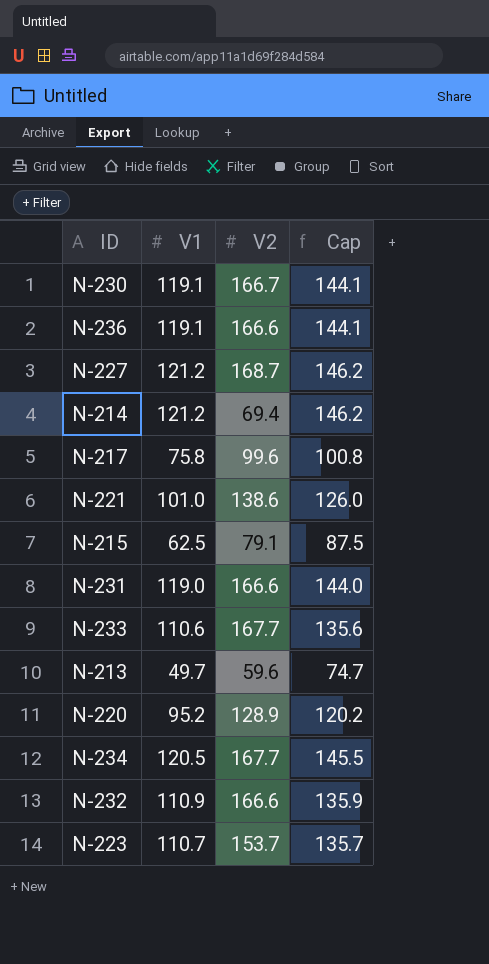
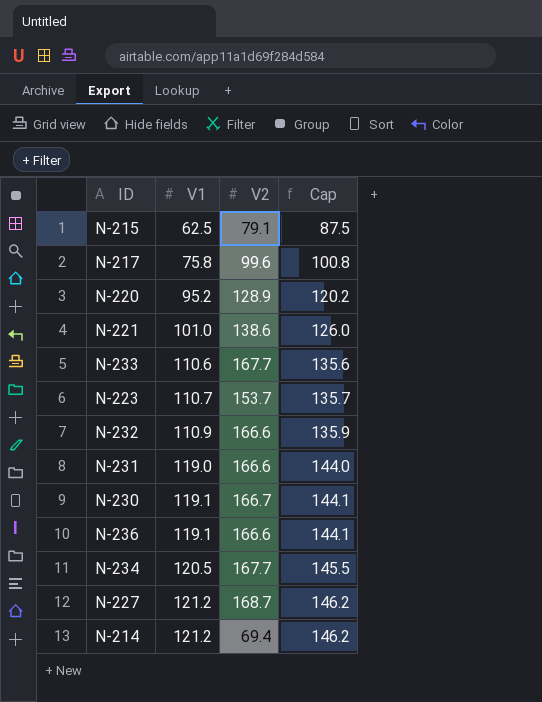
row order: none -> V1 ascending
row N-213: 49.7 | 59.6 | 74.7 -> none

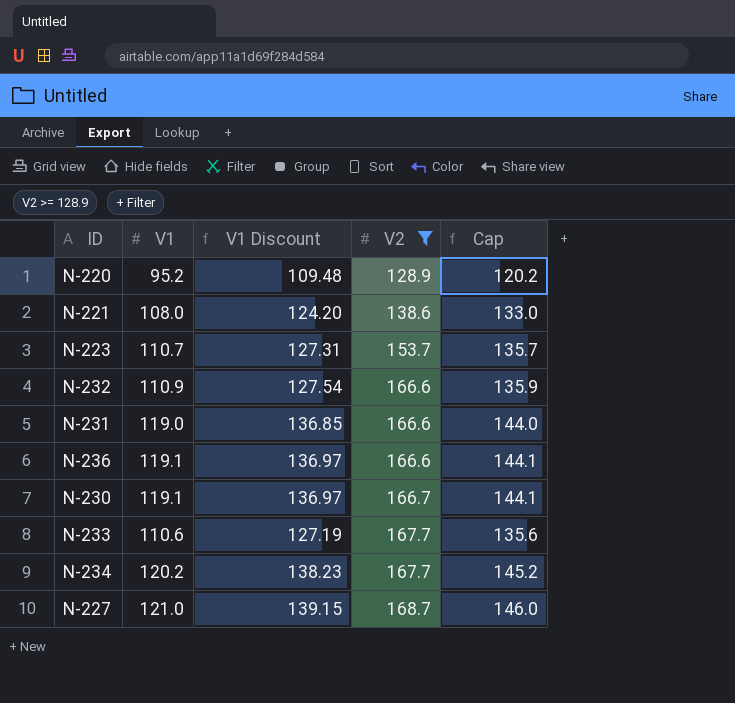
filter: none -> V2 >= 128.9
row order: V1 ascending -> V2 ascending
column V1 Discount | formula: none -> [V1] * 1.15
N-221 | V1: 101.0 -> 108.0
N-221 | Cap: 126.0 -> 133.0
N-234 | V1: 120.5 -> 120.2
N-234 | Cap: 145.5 -> 145.2
N-227 | V1: 121.2 -> 121.0
N-227 | Cap: 146.2 -> 146.0

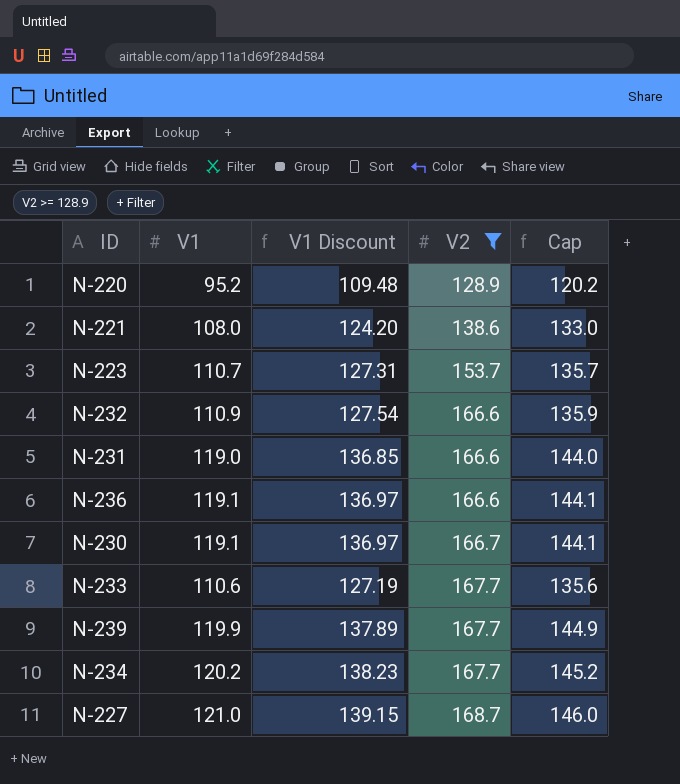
row N-239: none -> 119.9 | 137.89 | 167.7 | 144.9

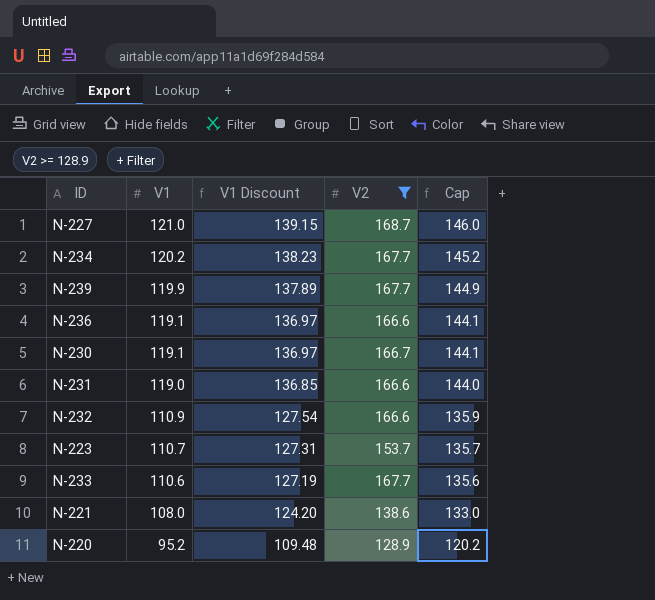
row order: V2 ascending -> V1 descending

